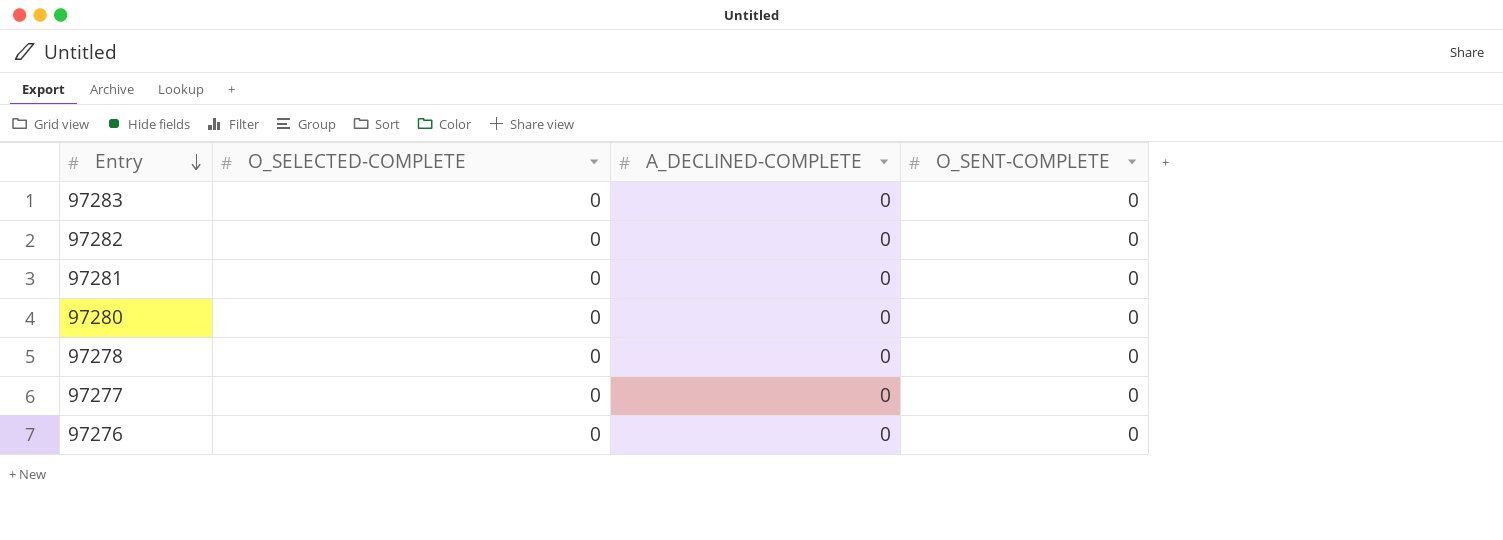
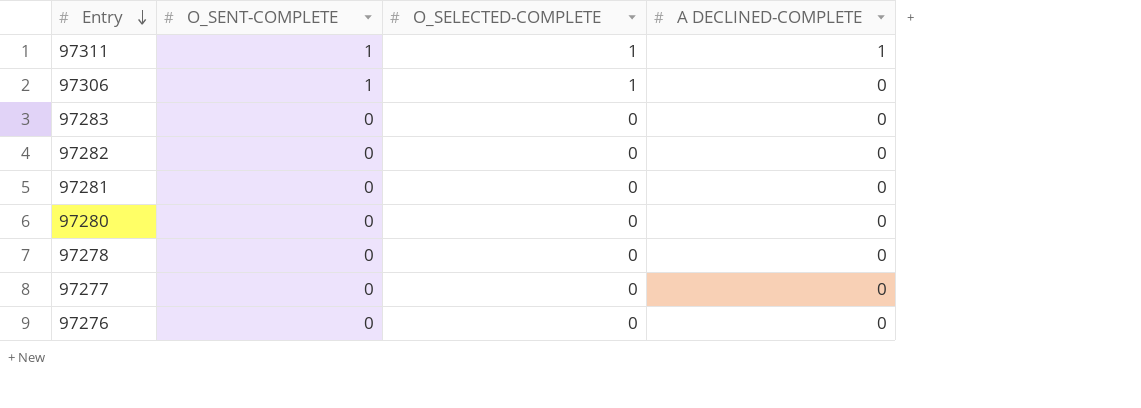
column O_SENT-COMPLETE | position: 4 -> 2
column name: A_DECLINED-COMPLETE -> A DECLINED-COMPLETE
row 97311: none -> 1 | 1 | 1
row 97306: none -> 1 | 1 | 0

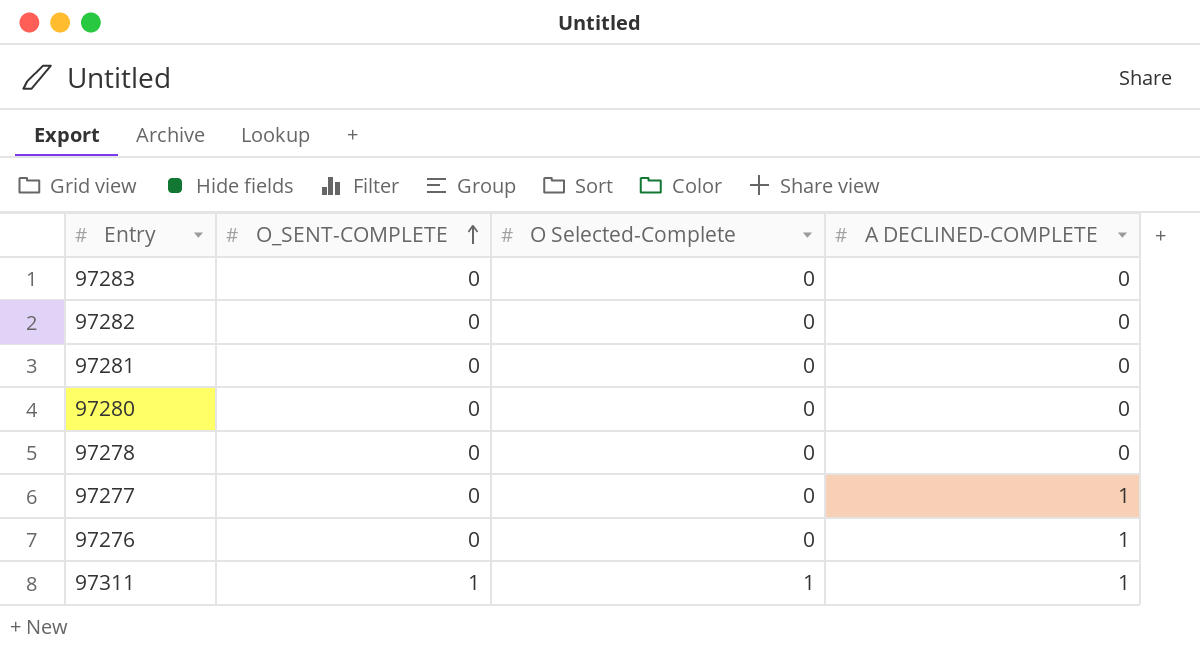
row order: Entry descending -> O_SENT-COMPLETE ascending
column name: O_SELECTED-COMPLETE -> O Selected-Complete
row 97306: 1 | 1 | 0 -> none
97277 | A DECLINED-COMPLETE: 0 -> 1
97276 | A DECLINED-COMPLETE: 0 -> 1

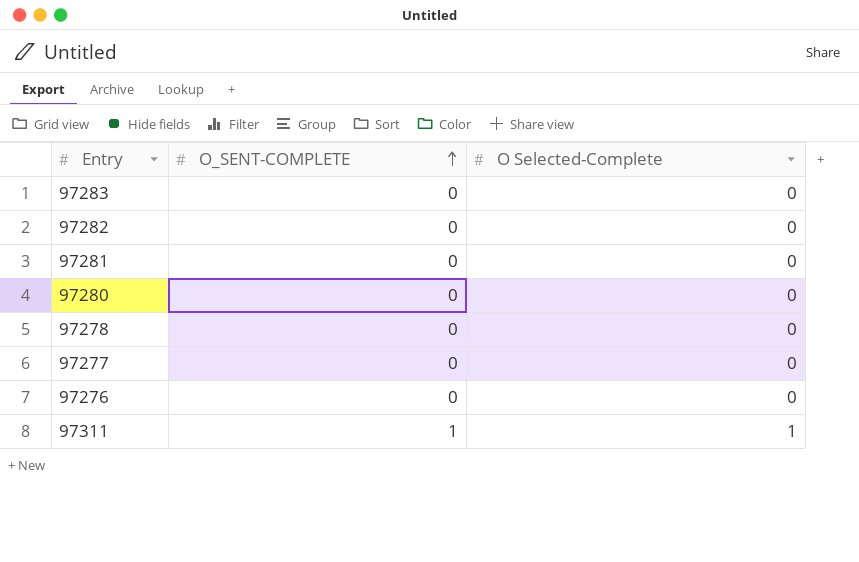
column A DECLINED-COMPLETE | position: 4 -> none

